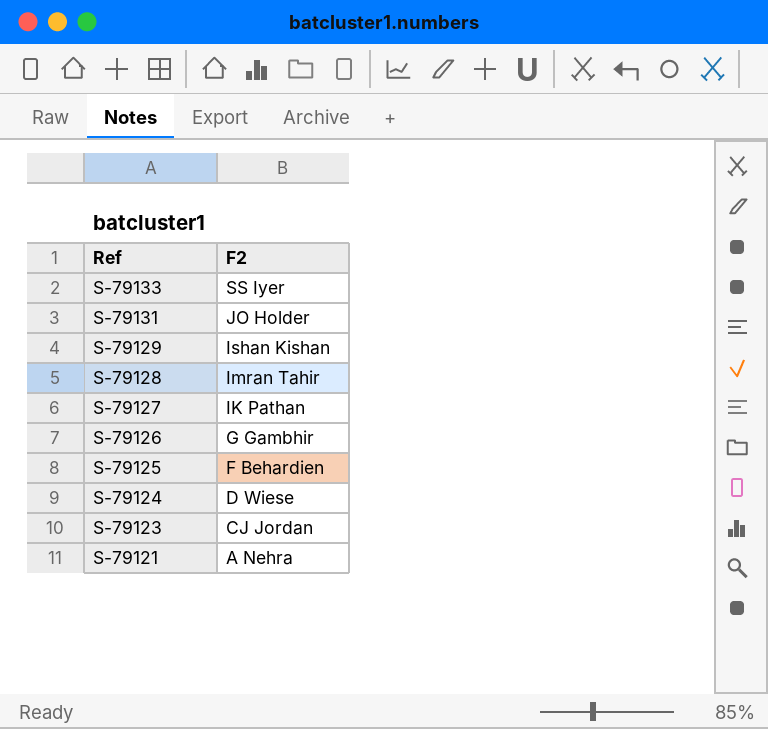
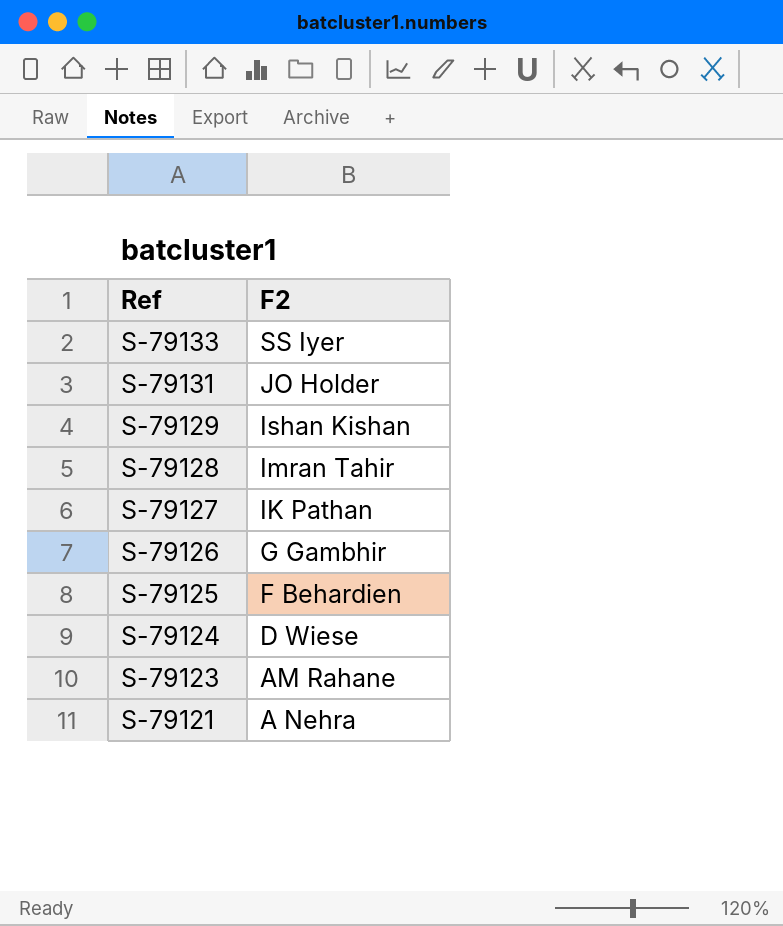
S-79123 | F2: CJ Jordan -> AM Rahane

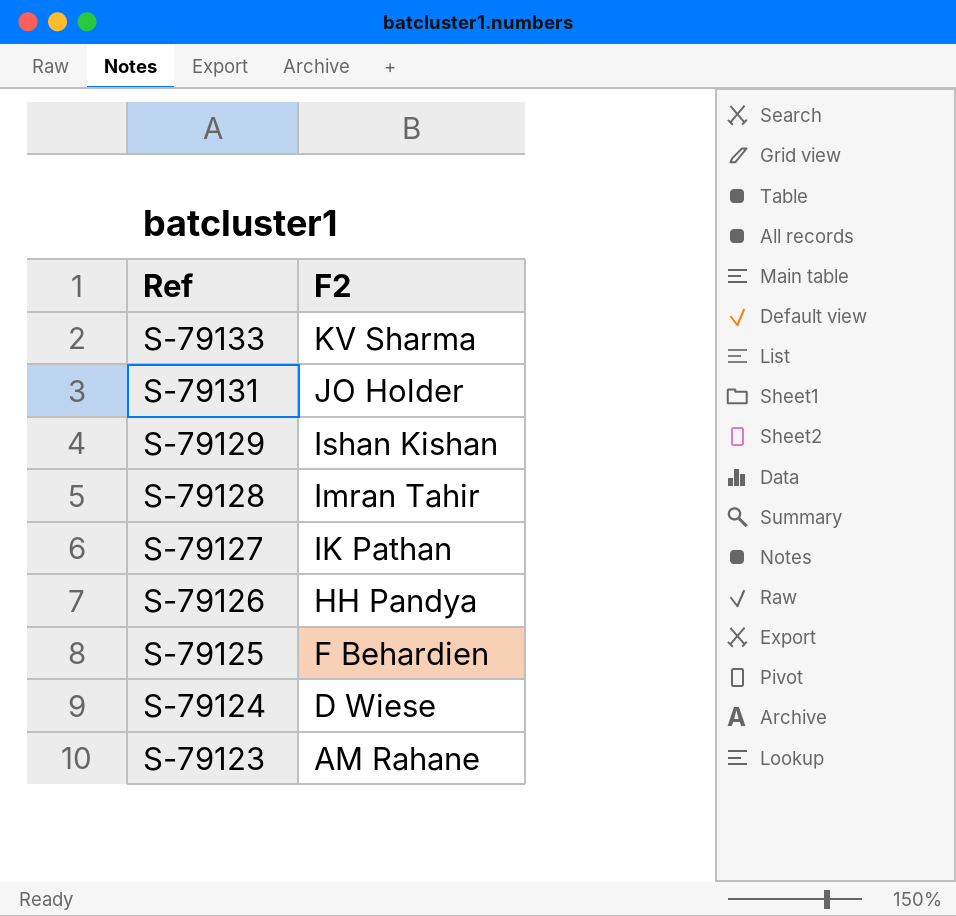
row S-79121: A Nehra -> none
S-79133 | F2: SS Iyer -> KV Sharma
S-79126 | F2: G Gambhir -> HH Pandya

